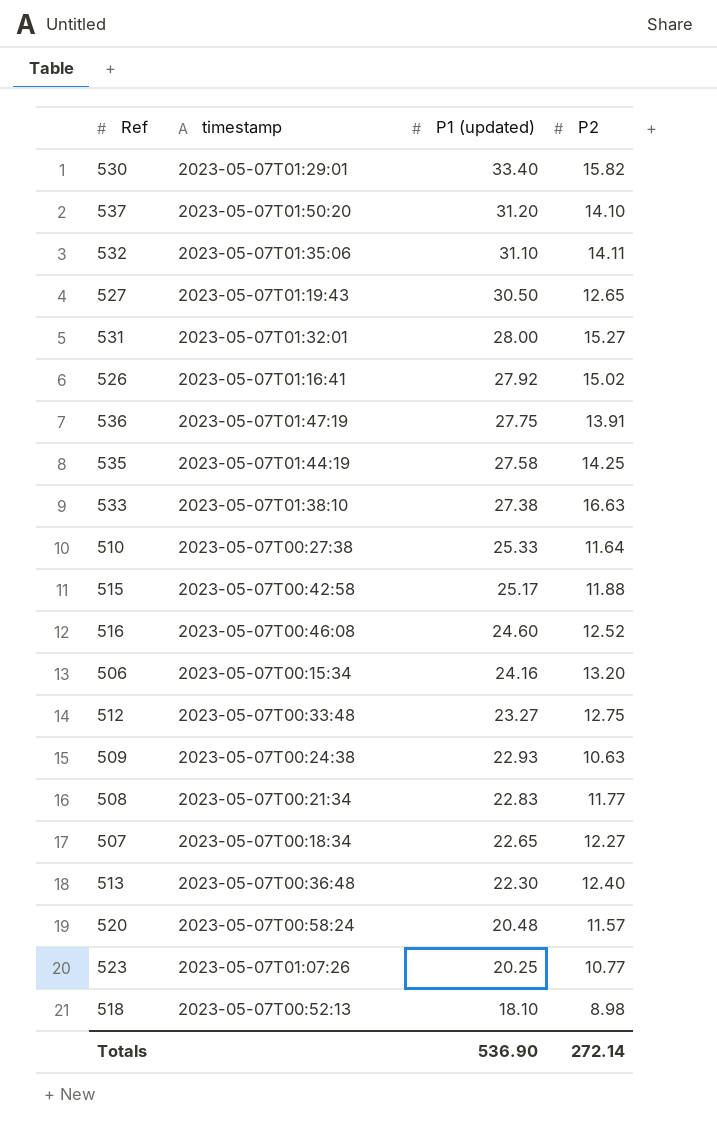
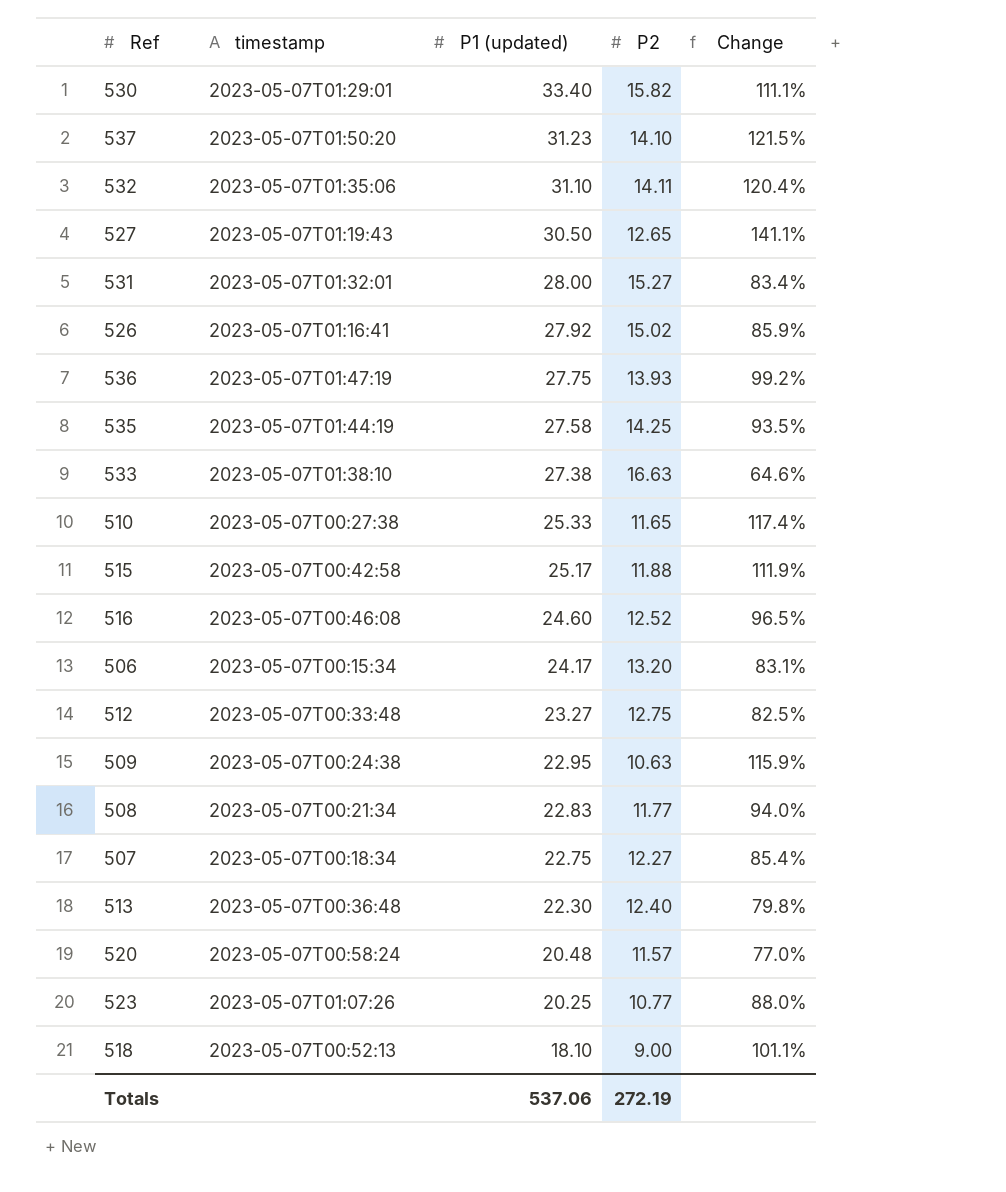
column Change | formula: none -> ([P1 (updated)] - [P2]) / [P2]
537 | P1 (updated): 31.20 -> 31.23
536 | P2: 13.91 -> 13.93
510 | P2: 11.64 -> 11.65
506 | P1 (updated): 24.16 -> 24.17
509 | P1 (updated): 22.93 -> 22.95
507 | P1 (updated): 22.65 -> 22.75
518 | P2: 8.98 -> 9.00
Totals | P1 (updated): 536.90 -> 537.06
Totals | P2: 272.14 -> 272.19

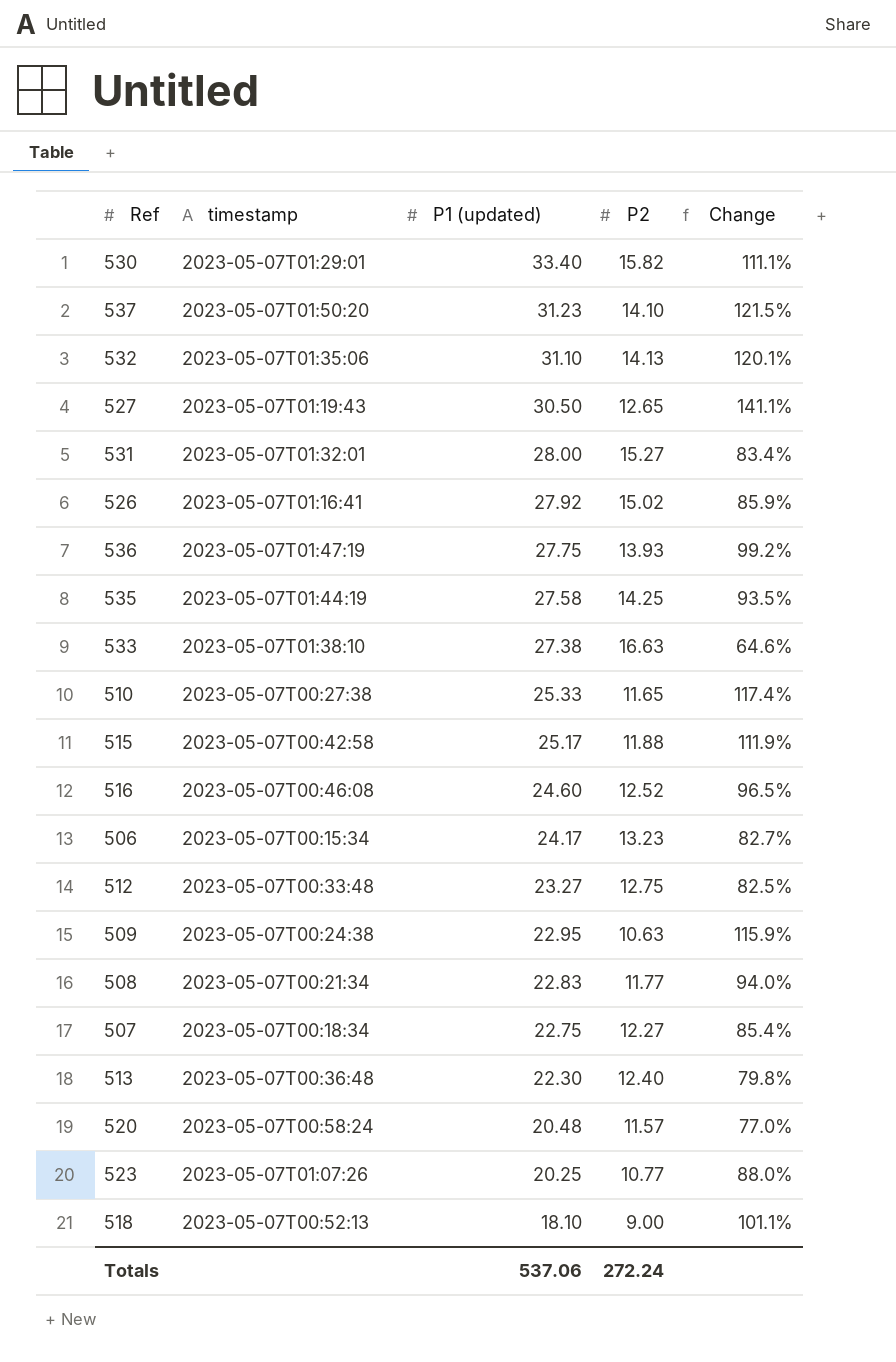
532 | P2: 14.11 -> 14.13
532 | Change: 120.4% -> 120.1%
506 | P2: 13.20 -> 13.23
506 | Change: 83.1% -> 82.7%
Totals | P2: 272.19 -> 272.24

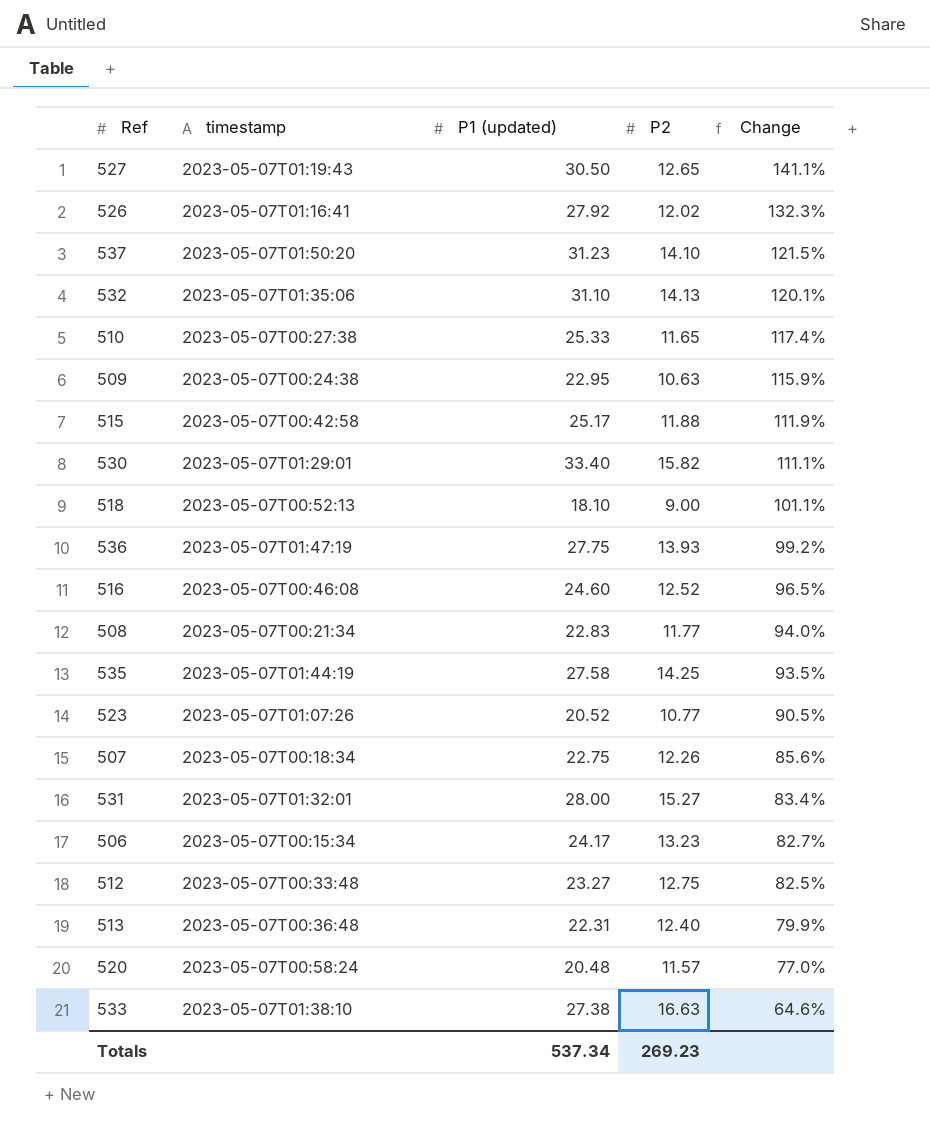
row order: P1 (updated) descending -> Change descending
526 | P2: 15.02 -> 12.02
526 | Change: 85.9% -> 132.3%
523 | P1 (updated): 20.25 -> 20.52
523 | Change: 88.0% -> 90.5%
507 | P2: 12.27 -> 12.26
507 | Change: 85.4% -> 85.6%
513 | P1 (updated): 22.30 -> 22.31
513 | Change: 79.8% -> 79.9%
Totals | P1 (updated): 537.06 -> 537.34
Totals | P2: 272.24 -> 269.23

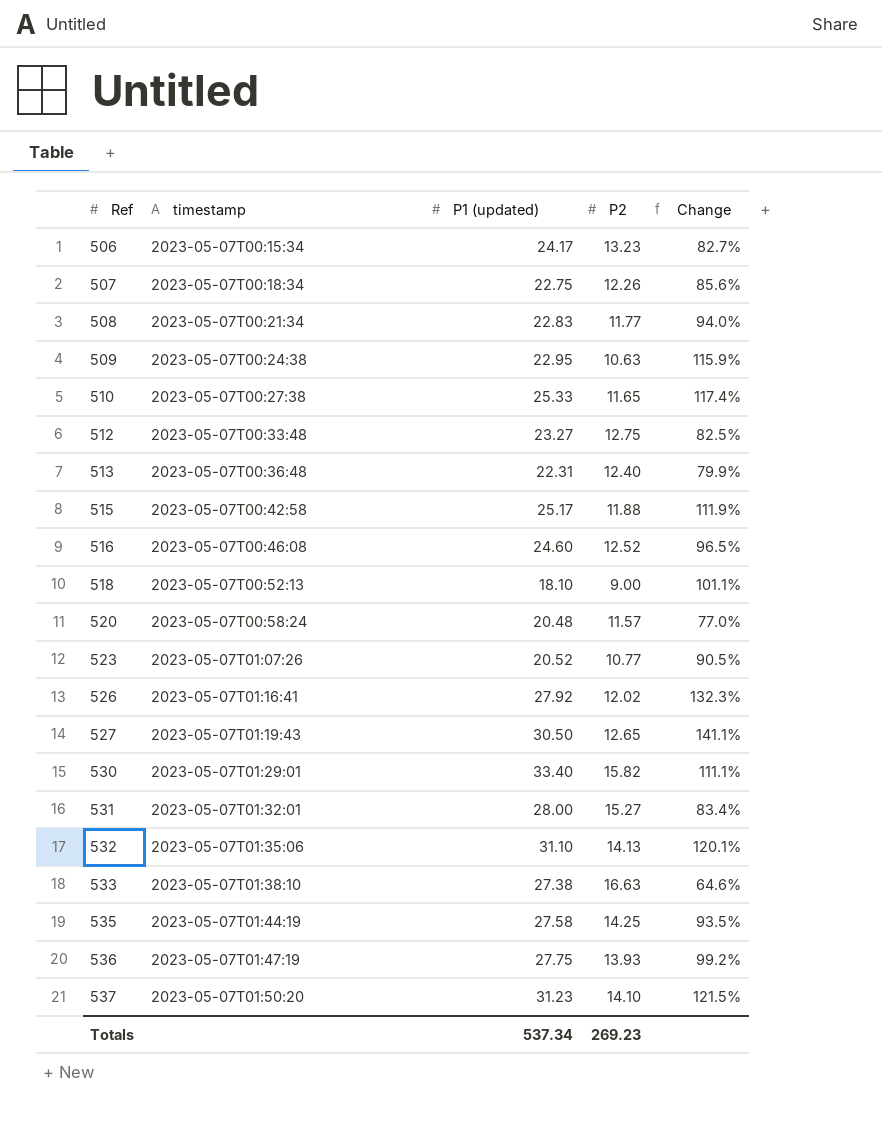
row order: Change descending -> Ref ascending

